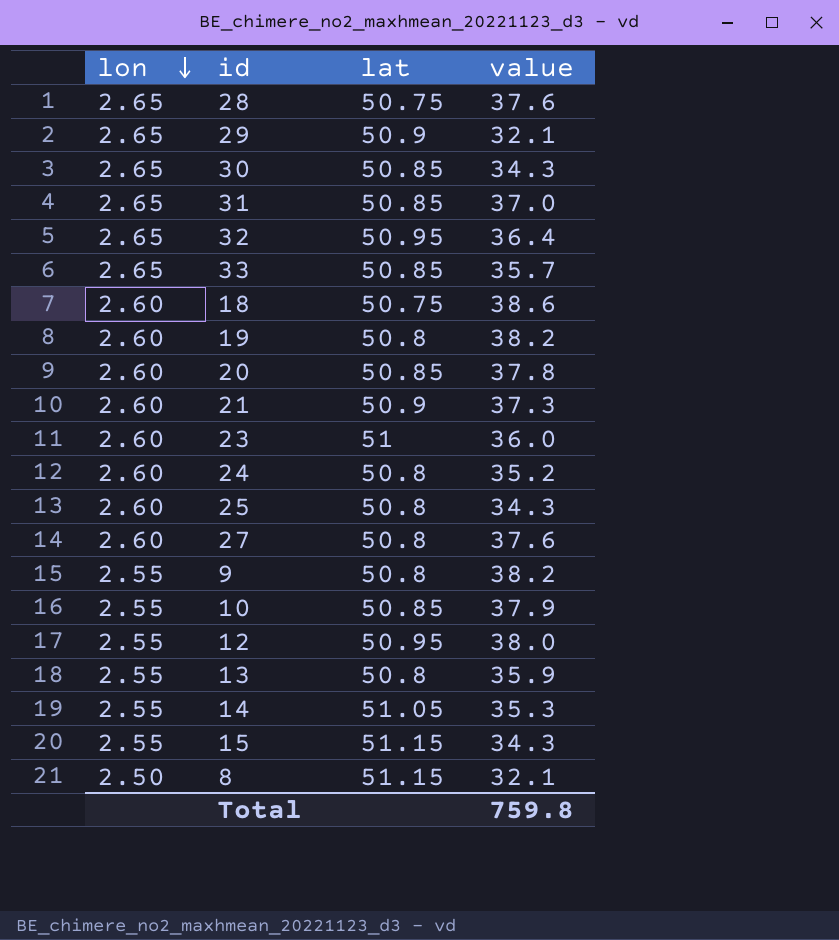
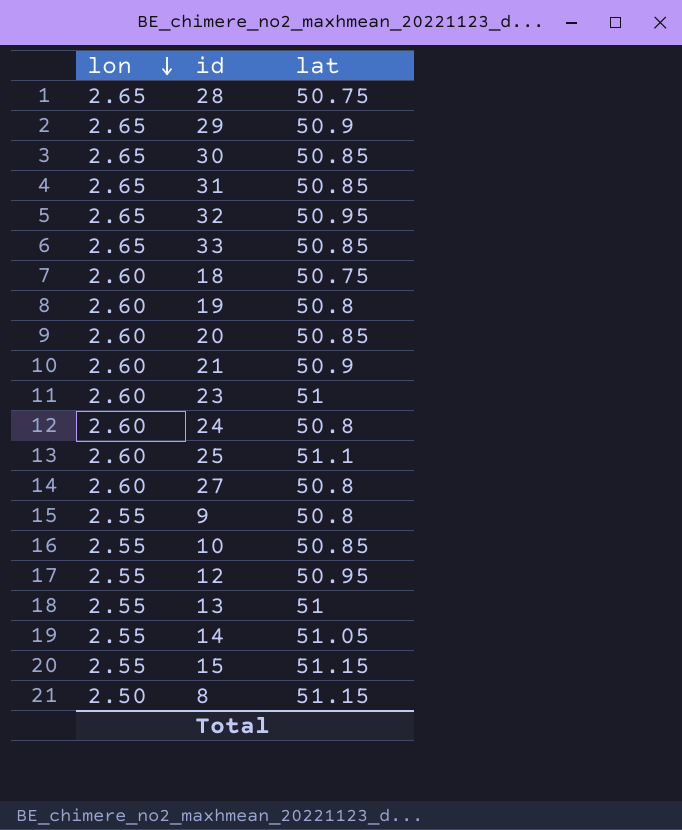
column value | position: 4 -> none
25 | lat: 50.8 -> 51.1
13 | lat: 50.8 -> 51

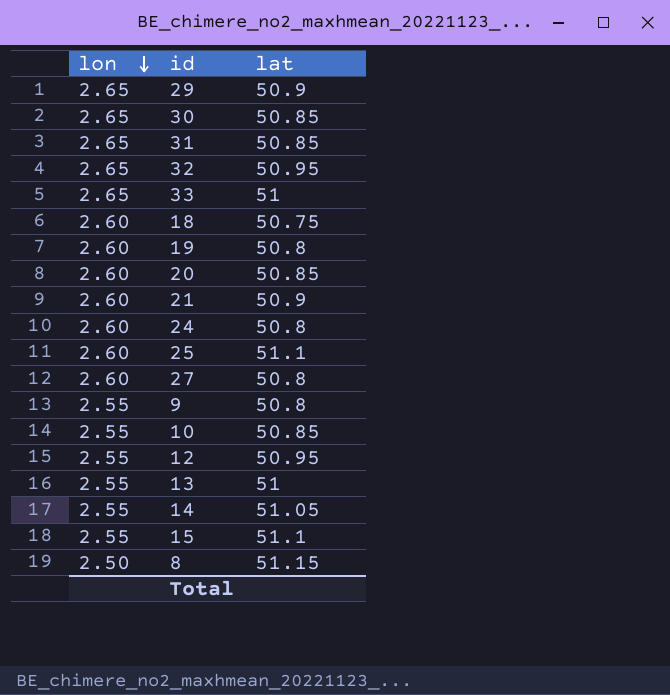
row 28: 2.65 | 50.75 -> none
row 23: 2.60 | 51 -> none
33 | lat: 50.85 -> 51
15 | lat: 51.15 -> 51.1

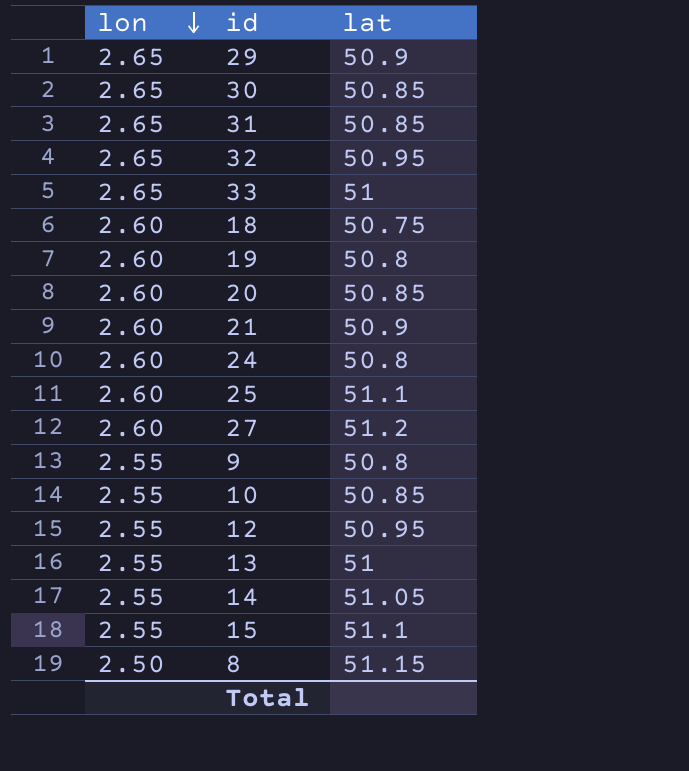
27 | lat: 50.8 -> 51.2

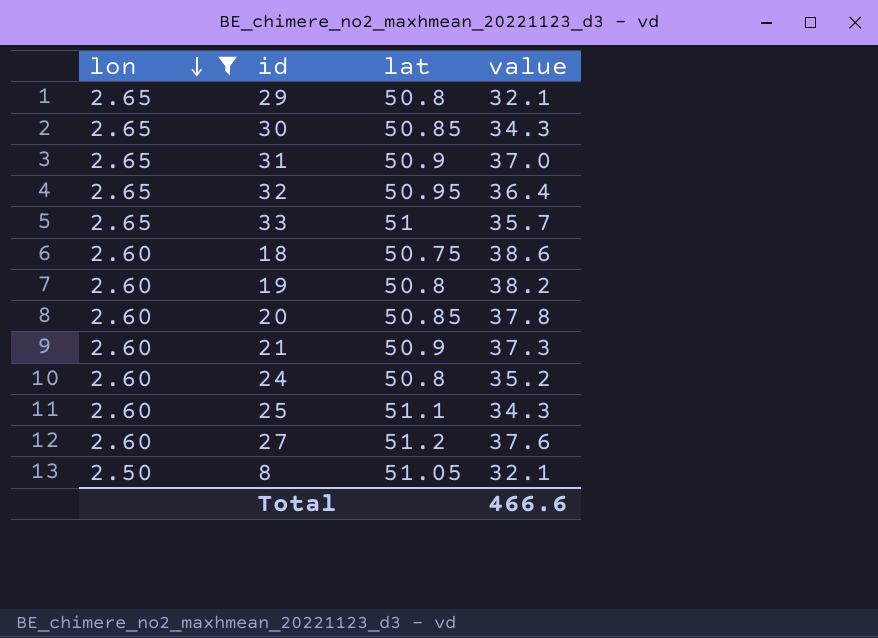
filter: none -> lon != 2.55
column value | position: none -> 4
29 | lat: 50.9 -> 50.8
31 | lat: 50.85 -> 50.9
8 | lat: 51.15 -> 51.05

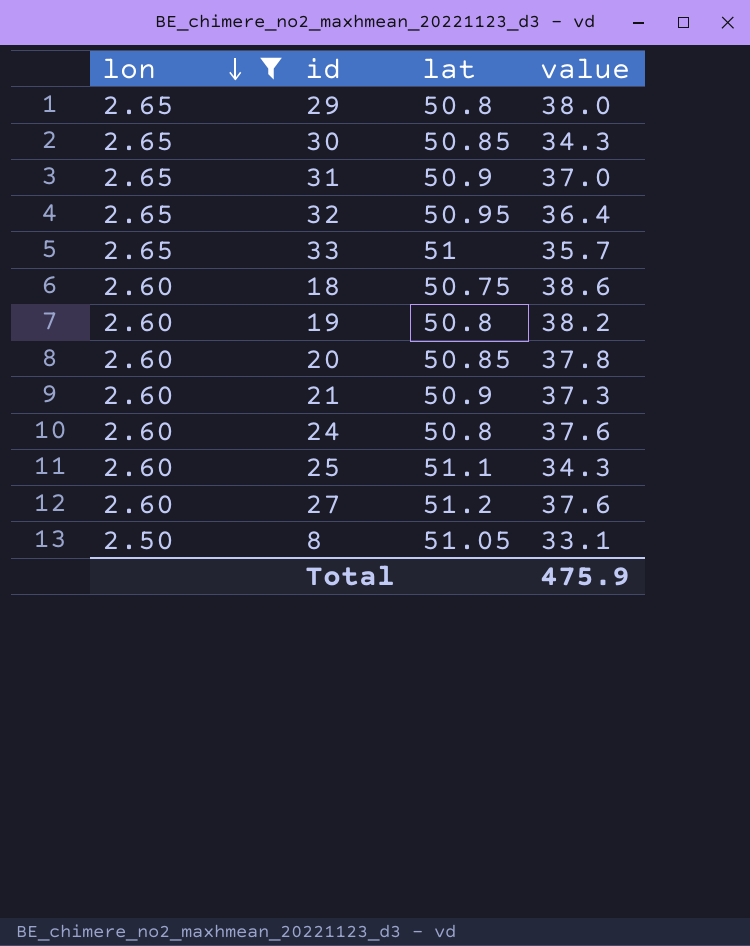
29 | value: 32.1 -> 38.0
24 | value: 35.2 -> 37.6
8 | value: 32.1 -> 33.1
Total | value: 466.6 -> 475.9

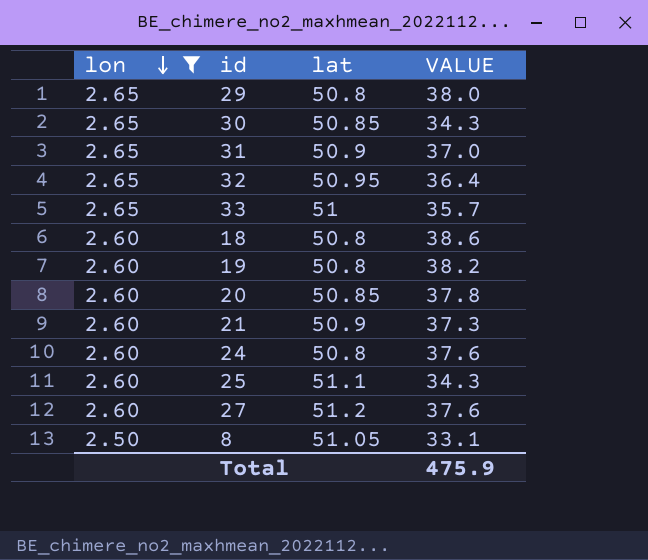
column name: value -> VALUE
18 | lat: 50.75 -> 50.8

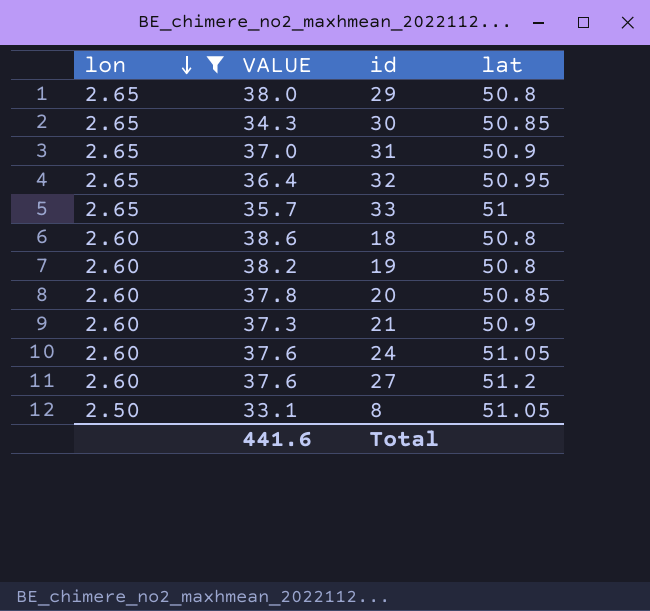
column VALUE | position: 4 -> 2
row 25: 2.60 | 51.1 | 34.3 -> none
24 | lat: 50.8 -> 51.05
Total | VALUE: 475.9 -> 441.6

